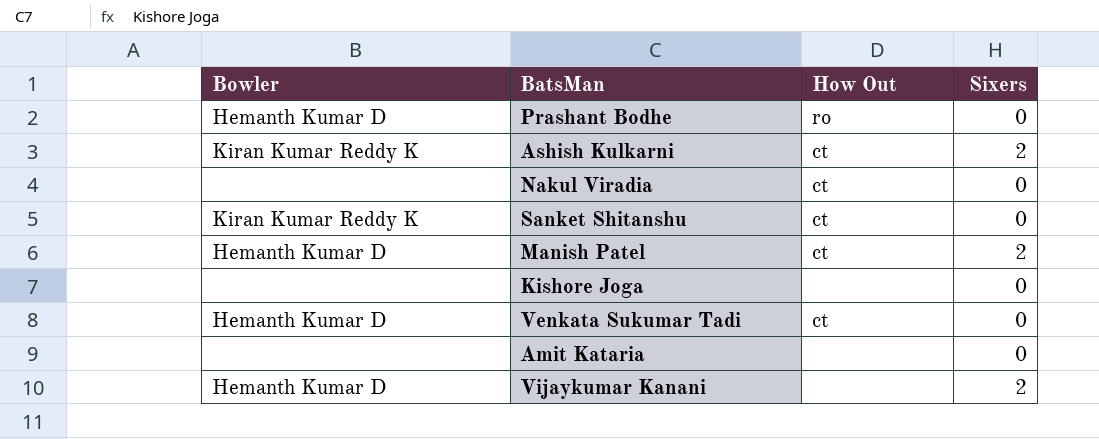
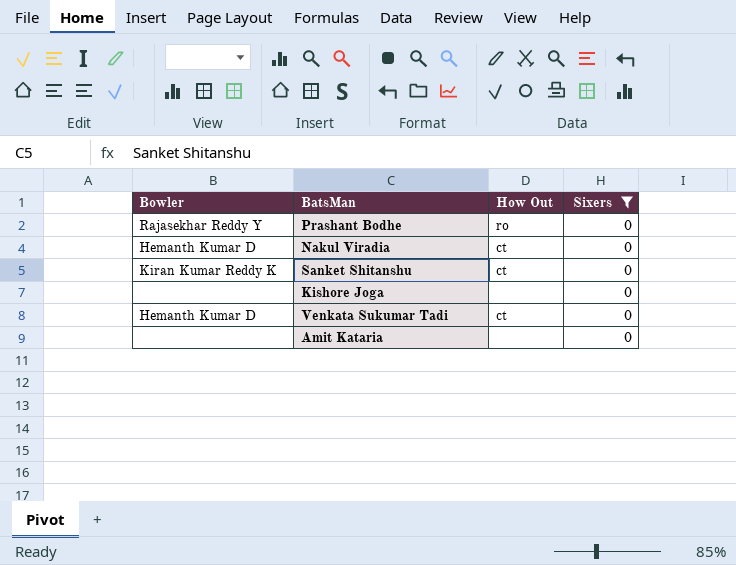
filter: none -> Sixers = 0
Prashant Bodhe | Bowler: Hemanth Kumar D -> Rajasekhar Reddy Y
Nakul Viradia | Bowler: none -> Hemanth Kumar D

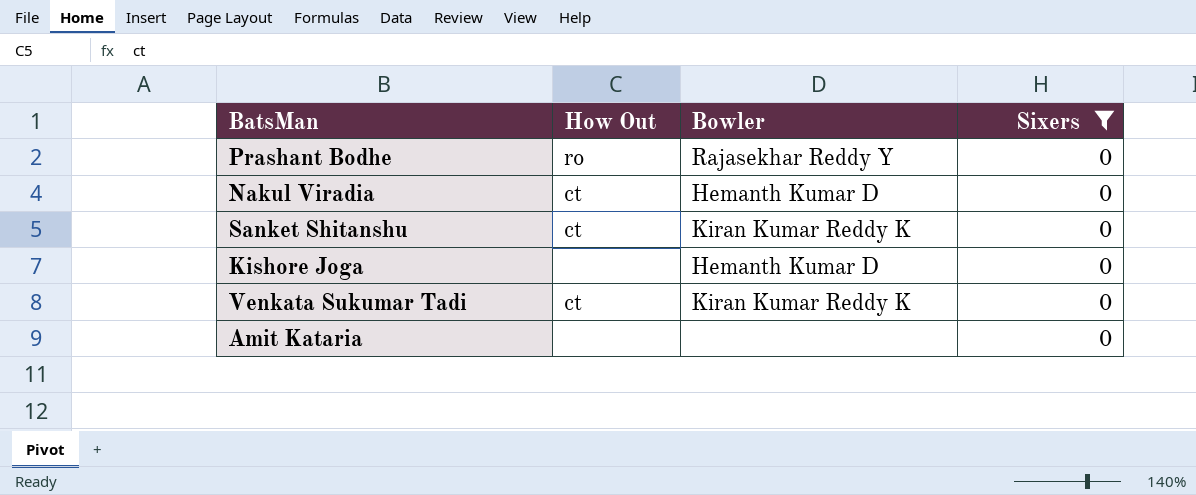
column Bowler | position: 1 -> 3
Kishore Joga | Bowler: none -> Hemanth Kumar D
Venkata Sukumar Tadi | Bowler: Hemanth Kumar D -> Kiran Kumar Reddy K

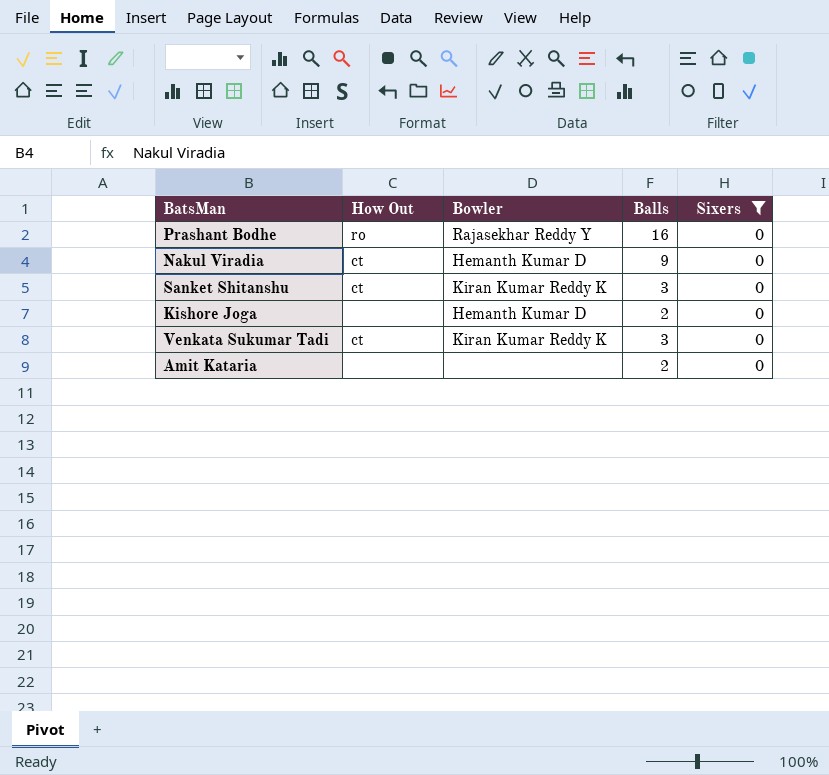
column Balls | position: none -> 4

